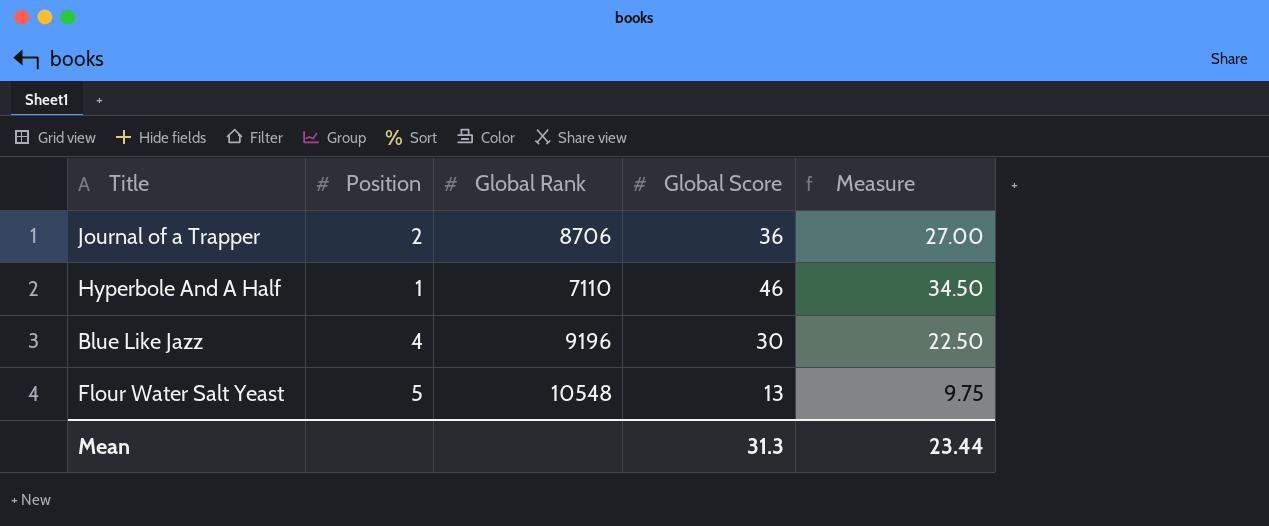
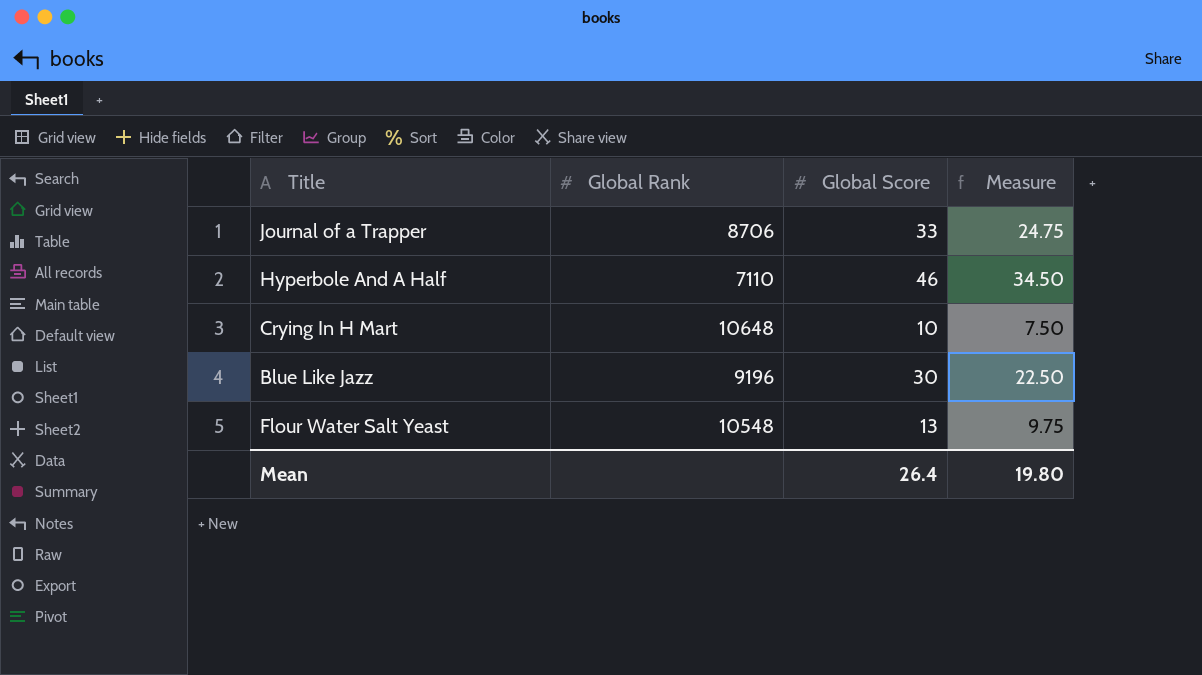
column Position | position: 2 -> none
Journal of a Trapper | Global Score: 36 -> 33
Journal of a Trapper | Measure: 27.00 -> 24.75
row Crying In H Mart: none -> 10648 | 10 | 7.50
Mean | Global Score: 31.3 -> 26.4
Mean | Measure: 23.44 -> 19.80

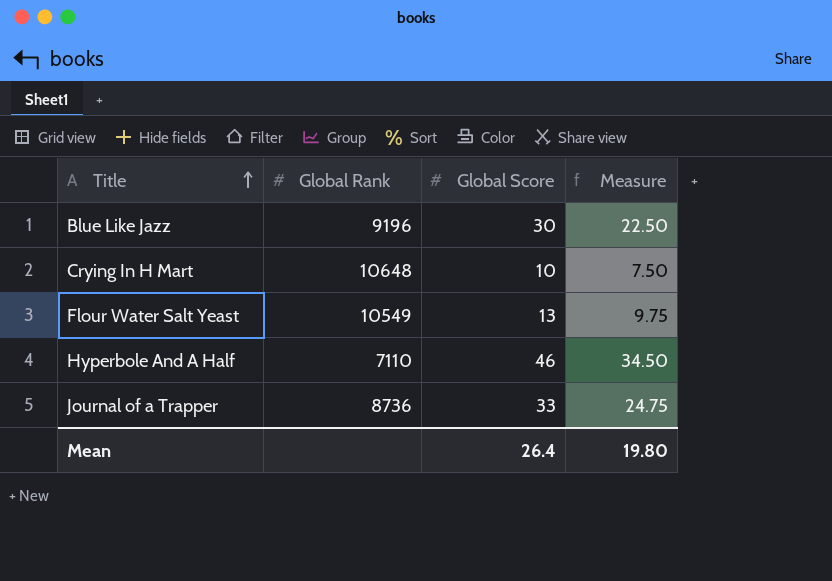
row order: none -> Title ascending
Flour Water Salt Yeast | Global Rank: 10548 -> 10549
Journal of a Trapper | Global Rank: 8706 -> 8736

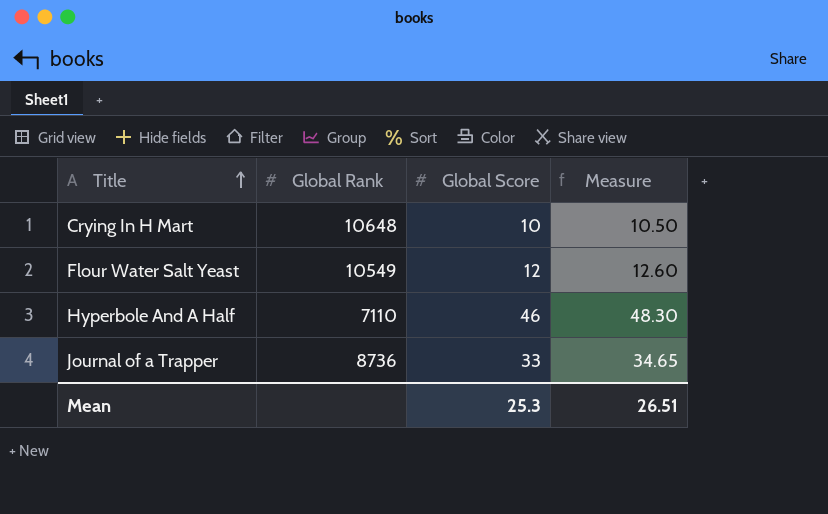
column Measure | formula: [Global Score] * 0.75 -> [Global Score] * 1.05
row Blue Like Jazz: 9196 | 30 | 22.50 -> none
Flour Water Salt Yeast | Global Score: 13 -> 12
Mean | Global Score: 26.4 -> 25.3
Mean | Measure: 19.80 -> 26.51

